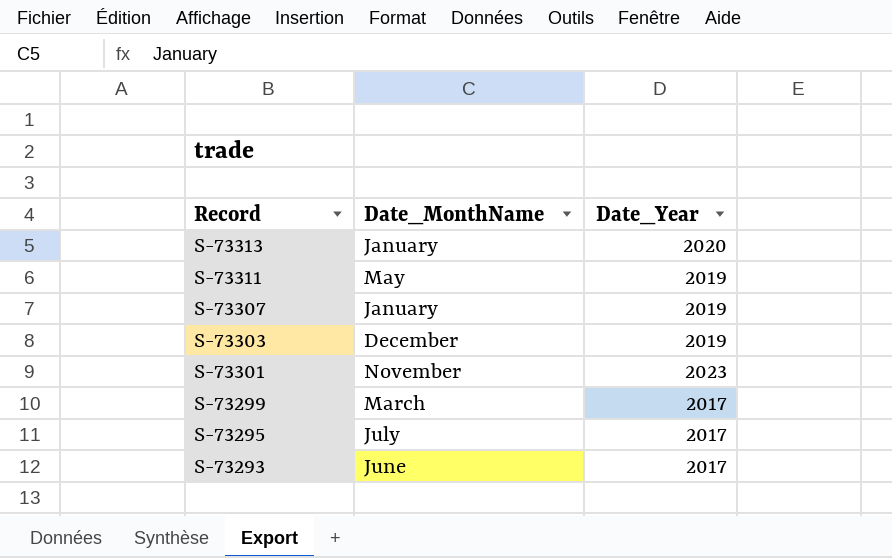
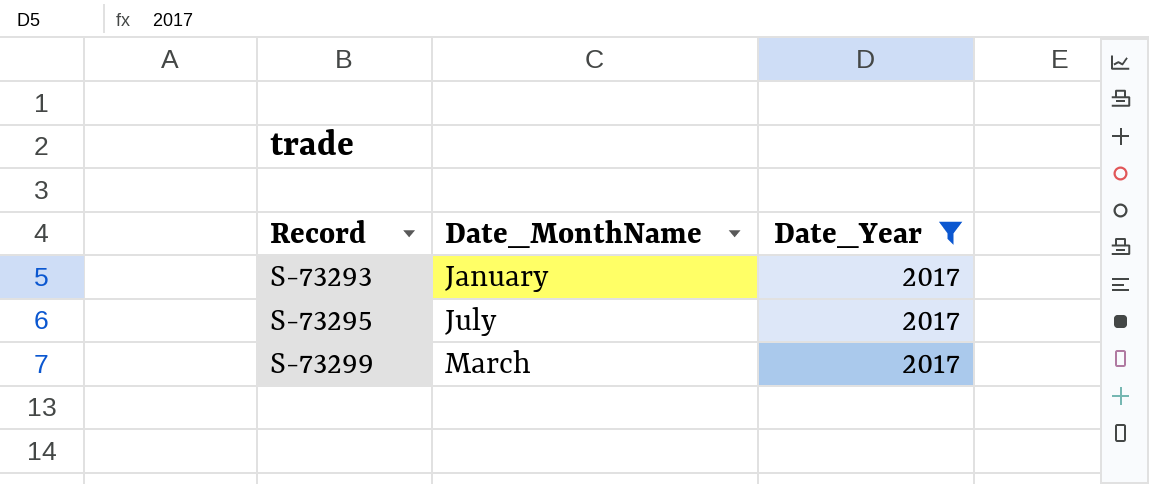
filter: none -> Date_Year = 2017
row order: Record descending -> Record ascending
S-73293 | Date_MonthName: June -> January

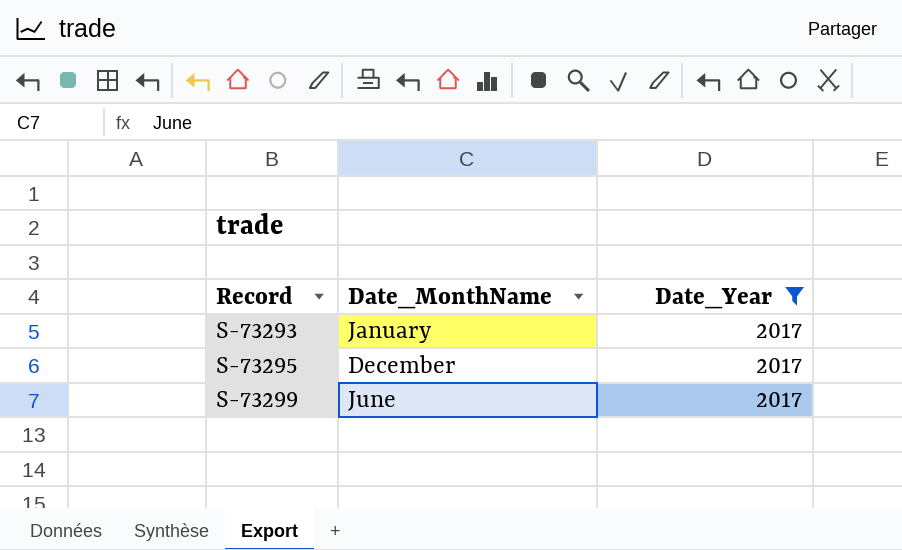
S-73295 | Date_MonthName: July -> December
S-73299 | Date_MonthName: March -> June

